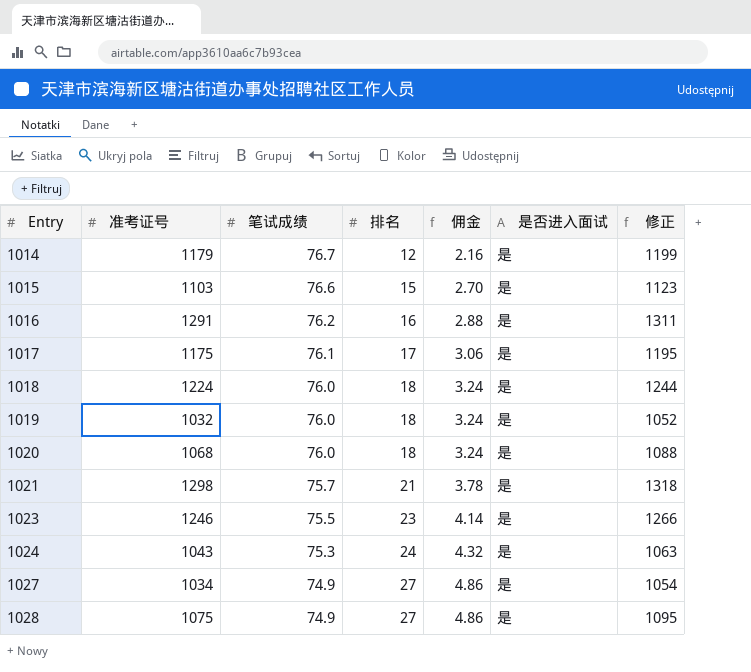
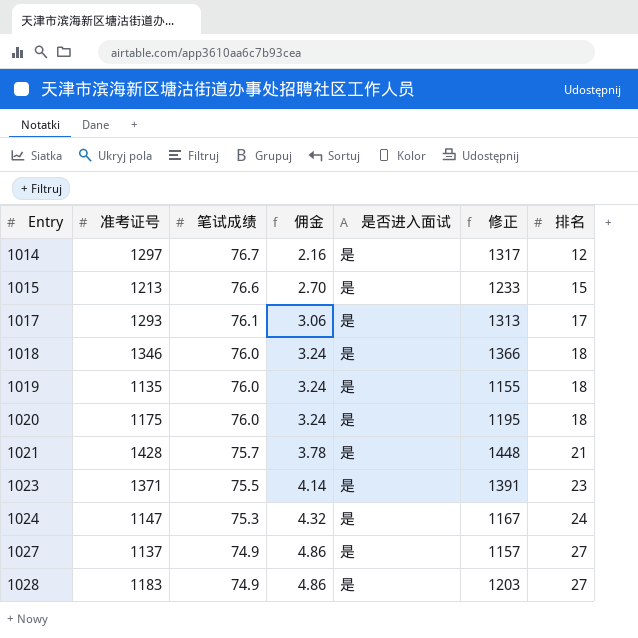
column 排名 | position: 4 -> 7
row 1016: 1291 | 76.2 | 16 | 2.88 | 是 | 1311 -> none
1014 | 准考证号: 1179 -> 1297
1014 | 修正: 1199 -> 1317
1015 | 准考证号: 1103 -> 1213
1015 | 修正: 1123 -> 1233
1017 | 准考证号: 1175 -> 1293
1017 | 修正: 1195 -> 1313
1018 | 准考证号: 1224 -> 1346
1018 | 修正: 1244 -> 1366
1019 | 准考证号: 1032 -> 1135
1019 | 修正: 1052 -> 1155
1020 | 准考证号: 1068 -> 1175
1020 | 修正: 1088 -> 1195
1021 | 准考证号: 1298 -> 1428
1021 | 修正: 1318 -> 1448
1023 | 准考证号: 1246 -> 1371
1023 | 修正: 1266 -> 1391
1024 | 准考证号: 1043 -> 1147
1024 | 修正: 1063 -> 1167
1027 | 准考证号: 1034 -> 1137
1027 | 修正: 1054 -> 1157
1028 | 准考证号: 1075 -> 1183
1028 | 修正: 1095 -> 1203

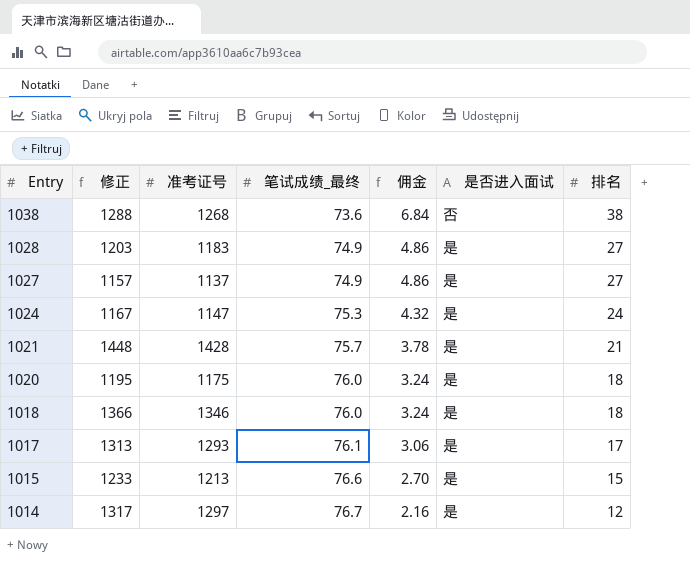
row order: Entry ascending -> Entry descending
column 修正 | position: 6 -> 2
column name: 笔试成绩 -> 笔试成绩_最终
row 1019: 1135 | 76.0 | 3.24 | 是 | 1155 | 18 -> none
row 1023: 1371 | 75.5 | 4.14 | 是 | 1391 | 23 -> none
row 1038: none -> 1288 | 1268 | 73.6 | 6.84 | 否 | 38

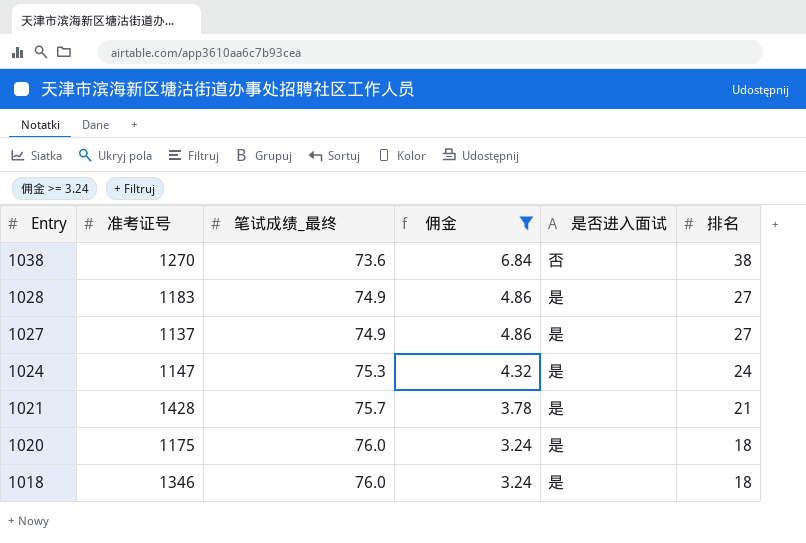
filter: none -> 佣金 >= 3.24
column 修正 | formula: [准考证号] + 20 -> none
1038 | 准考证号: 1268 -> 1270

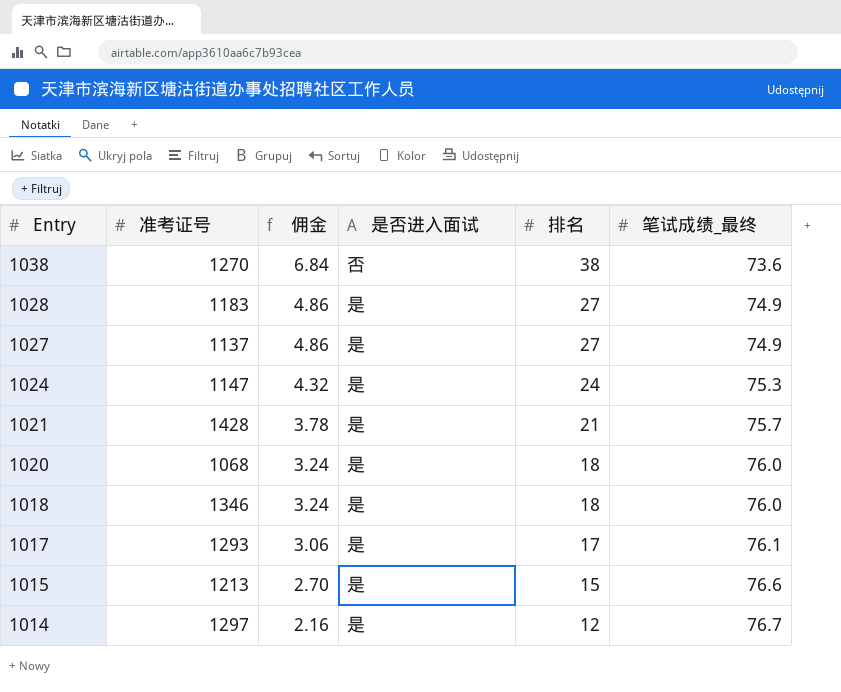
filter: 佣金 >= 3.24 -> none
column 笔试成绩_最终 | position: 3 -> 6
1020 | 准考证号: 1175 -> 1068

